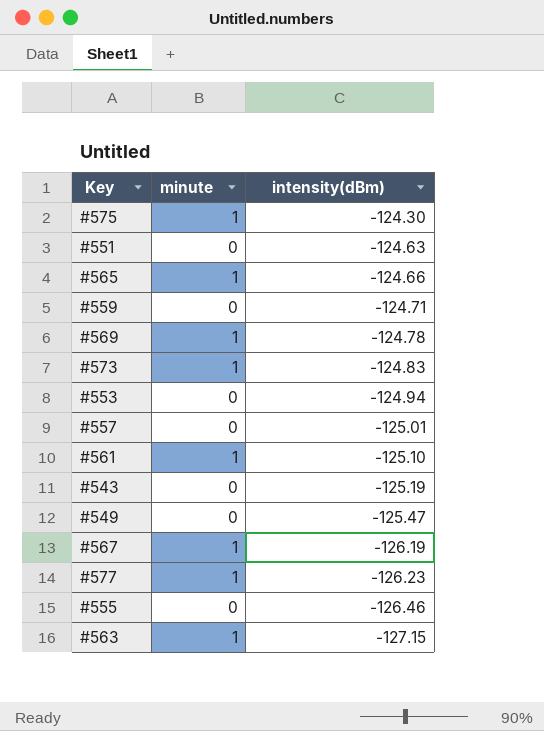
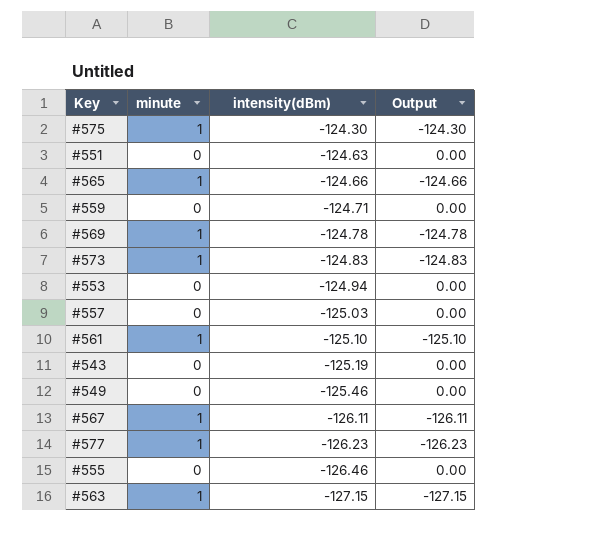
column Output | formula: none -> [minute] * [intensity(dBm)]
#557 | intensity(dBm): -125.01 -> -125.03
#549 | intensity(dBm): -125.47 -> -125.46
#567 | intensity(dBm): -126.19 -> -126.11

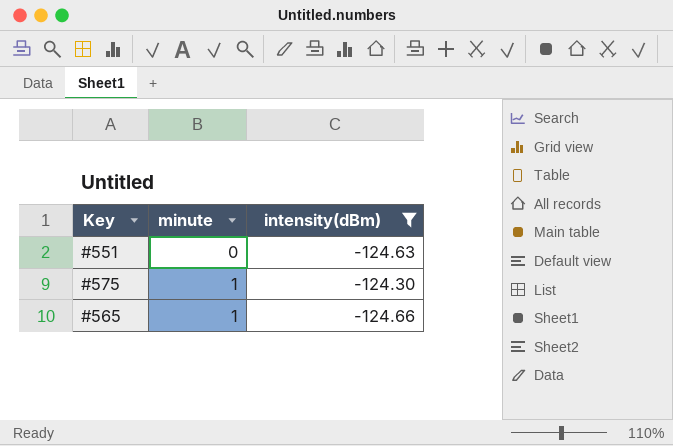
filter: none -> intensity(dBm) >= -124.66
row order: intensity(dBm) descending -> minute ascending
column Output | formula: [minute] * [intensity(dBm)] -> none

